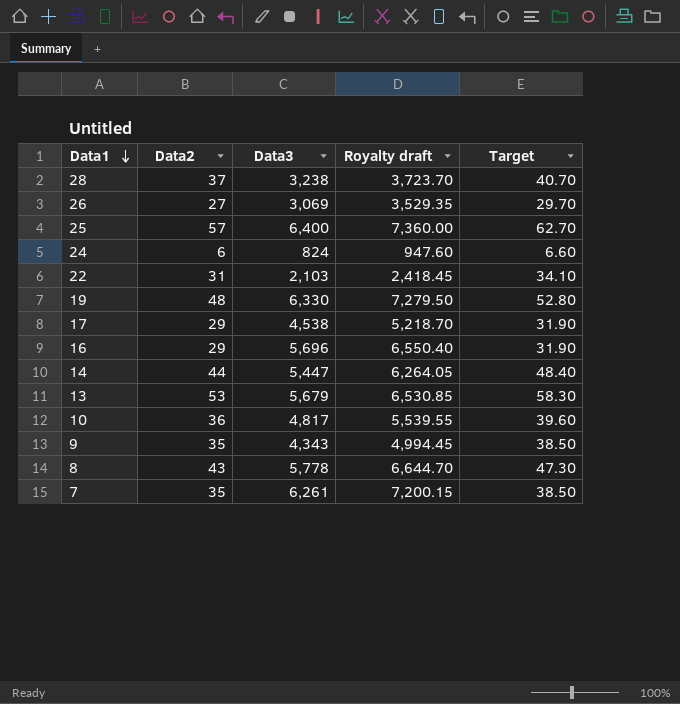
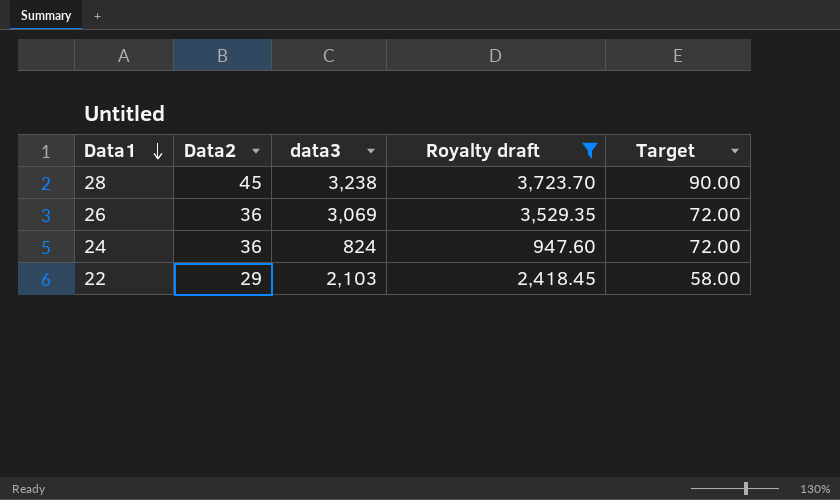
filter: none -> Royalty draft <= 3,723.70
column name: Data3 -> data3
column Target | formula: [Data2] * 1.1 -> [Data2] * 2
28 | Data2: 37 -> 45
26 | Data2: 27 -> 36
24 | Data2: 6 -> 36
22 | Data2: 31 -> 29

